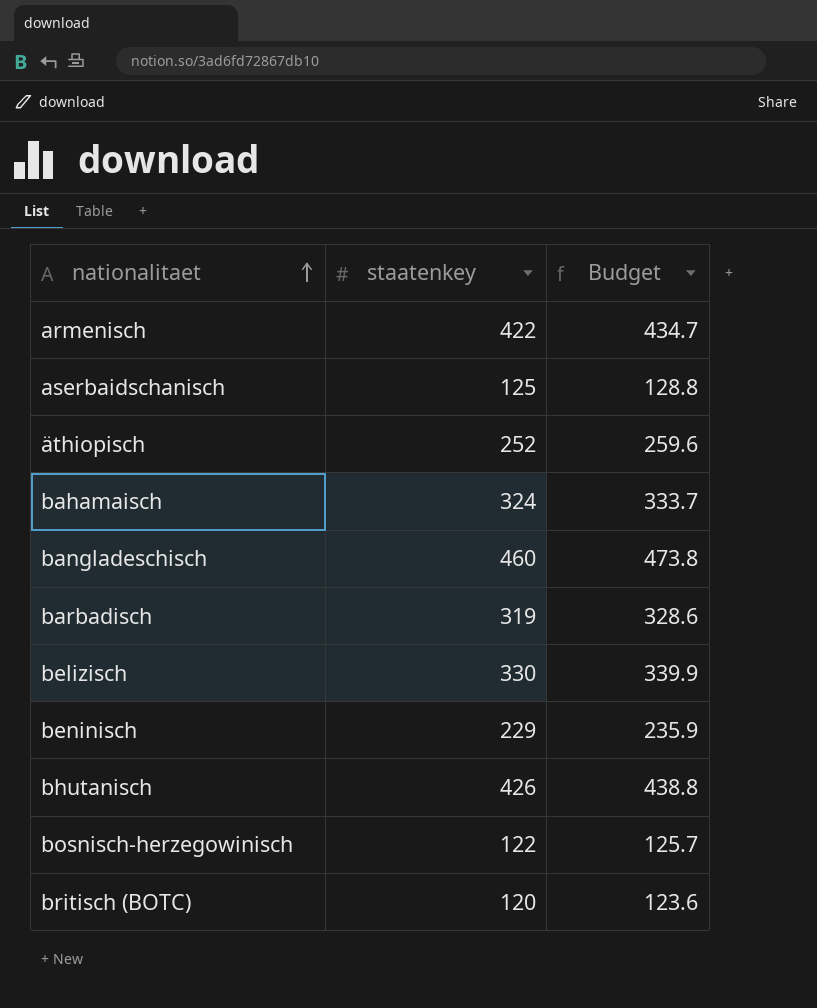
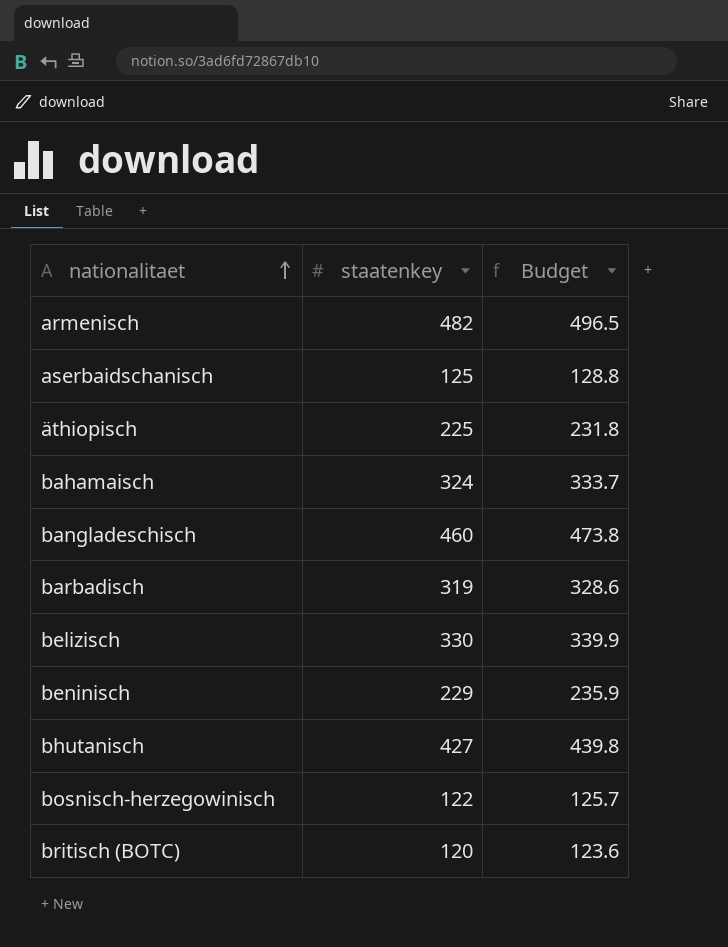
armenisch | staatenkey: 422 -> 482
armenisch | Budget: 434.7 -> 496.5
äthiopisch | staatenkey: 252 -> 225
äthiopisch | Budget: 259.6 -> 231.8
bhutanisch | staatenkey: 426 -> 427
bhutanisch | Budget: 438.8 -> 439.8

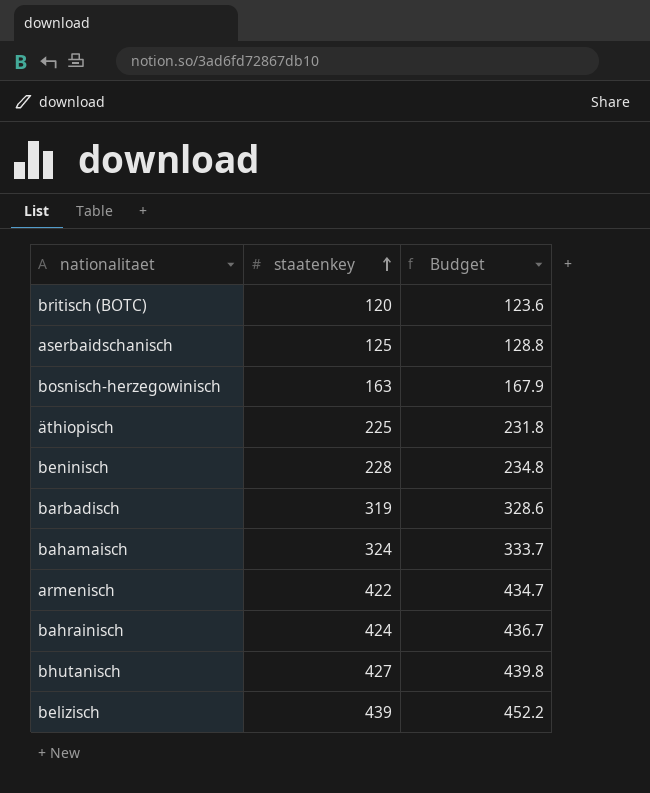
row order: nationalitaet ascending -> staatenkey ascending
row bangladeschisch: 460 | 473.8 -> none
bosnisch-herzegowinisch | staatenkey: 122 -> 163
bosnisch-herzegowinisch | Budget: 125.7 -> 167.9
beninisch | staatenkey: 229 -> 228
beninisch | Budget: 235.9 -> 234.8
armenisch | staatenkey: 482 -> 422
armenisch | Budget: 496.5 -> 434.7
row bahrainisch: none -> 424 | 436.7
belizisch | staatenkey: 330 -> 439
belizisch | Budget: 339.9 -> 452.2

